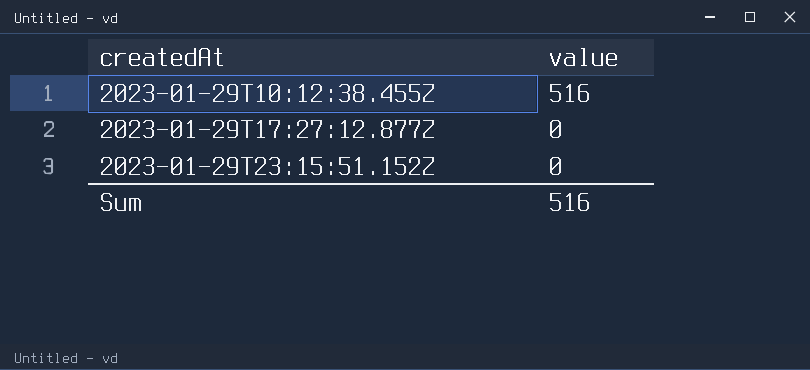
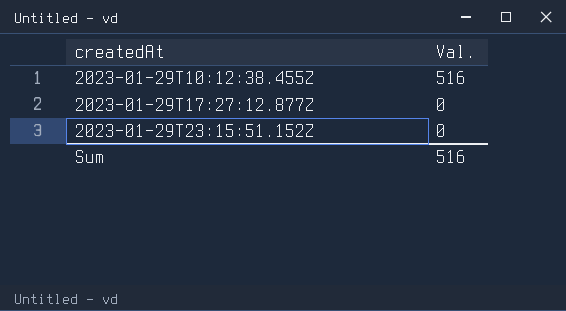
column name: value -> Val.

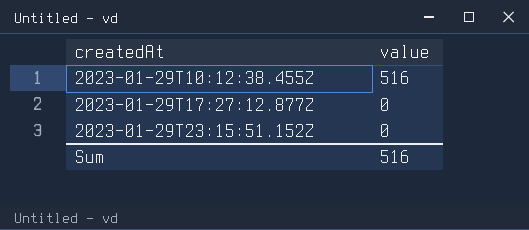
column name: Val. -> value

